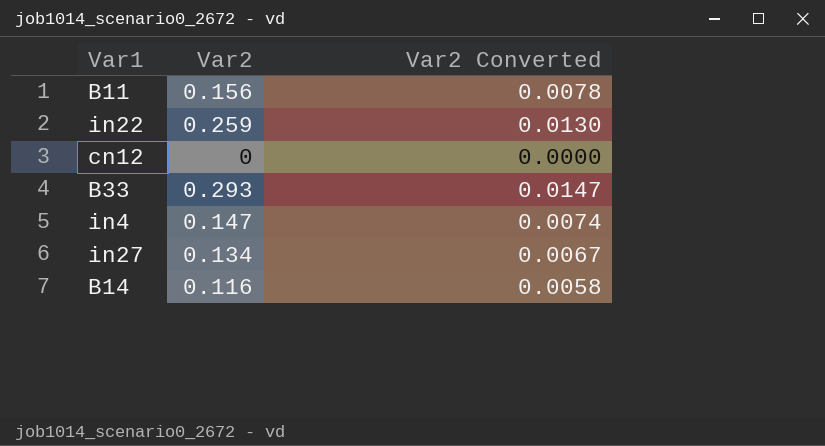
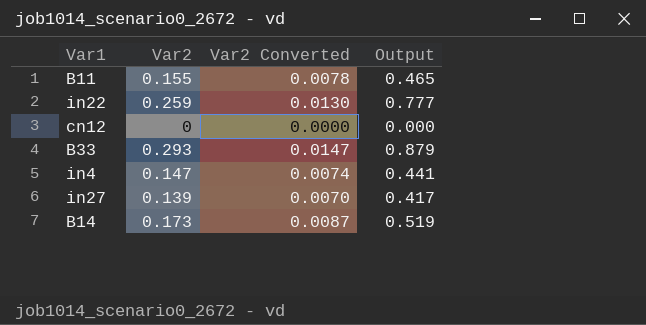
column Output | formula: none -> [Var2] * 3
B11 | Var2: 0.156 -> 0.155
in27 | Var2: 0.134 -> 0.139
in27 | Var2 Converted: 0.0067 -> 0.0070
B14 | Var2: 0.116 -> 0.173
B14 | Var2 Converted: 0.0058 -> 0.0087

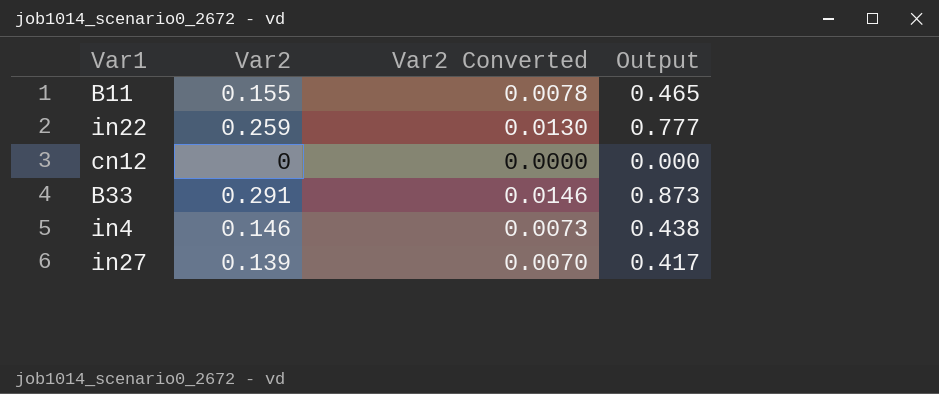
row B14: 0.173 | 0.0087 | 0.519 -> none
B33 | Var2: 0.293 -> 0.291
B33 | Var2 Converted: 0.0147 -> 0.0146
B33 | Output: 0.879 -> 0.873
in4 | Var2: 0.147 -> 0.146
in4 | Var2 Converted: 0.0074 -> 0.0073
in4 | Output: 0.441 -> 0.438

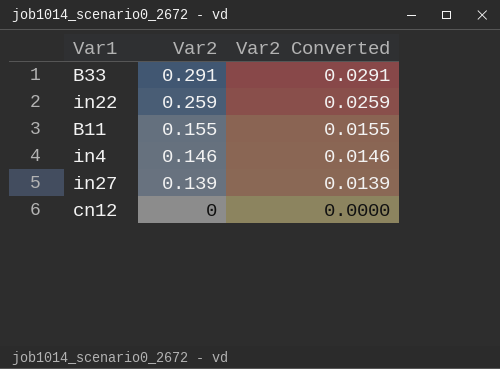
row order: none -> Var2 descending
column Output | formula: [Var2] * 3 -> none
column Var2 Converted | formula: [Var2] * 0.05 -> [Var2] * 0.1

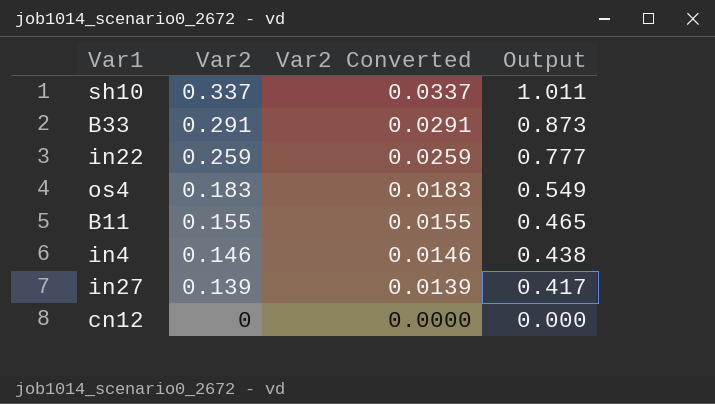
column Output | formula: none -> [Var2] * 3
row sh10: none -> 0.337 | 0.0337 | 1.011
row os4: none -> 0.183 | 0.0183 | 0.549

